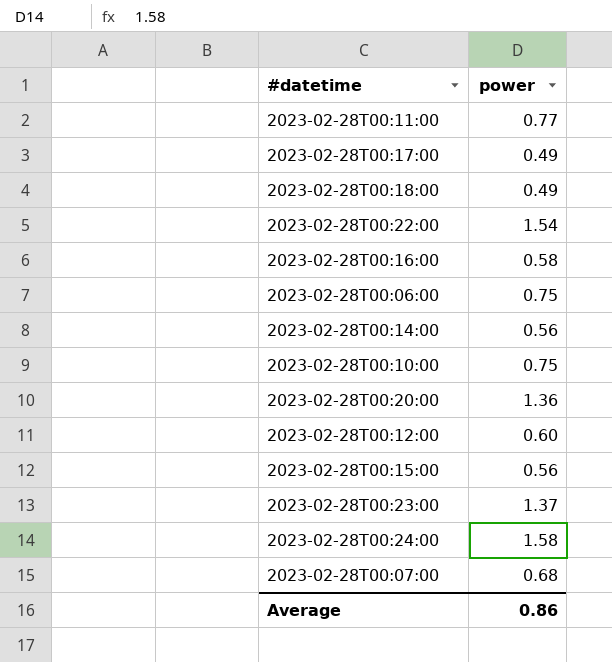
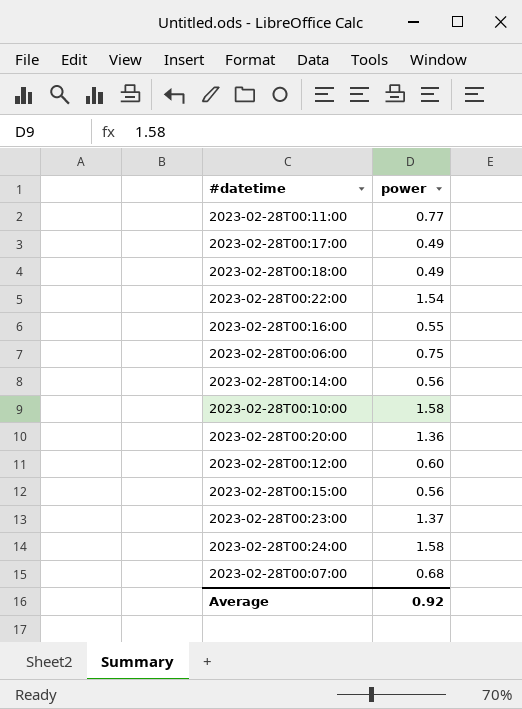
2023-02-28T00:16:00 | power: 0.58 -> 0.55
2023-02-28T00:10:00 | power: 0.75 -> 1.58
Average | power: 0.86 -> 0.92

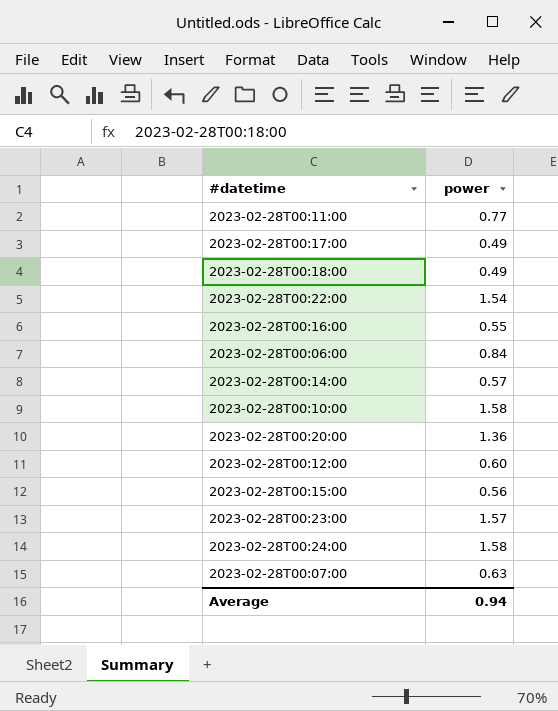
2023-02-28T00:06:00 | power: 0.75 -> 0.84
2023-02-28T00:14:00 | power: 0.56 -> 0.57
2023-02-28T00:23:00 | power: 1.37 -> 1.57
2023-02-28T00:07:00 | power: 0.68 -> 0.63
Average | power: 0.92 -> 0.94

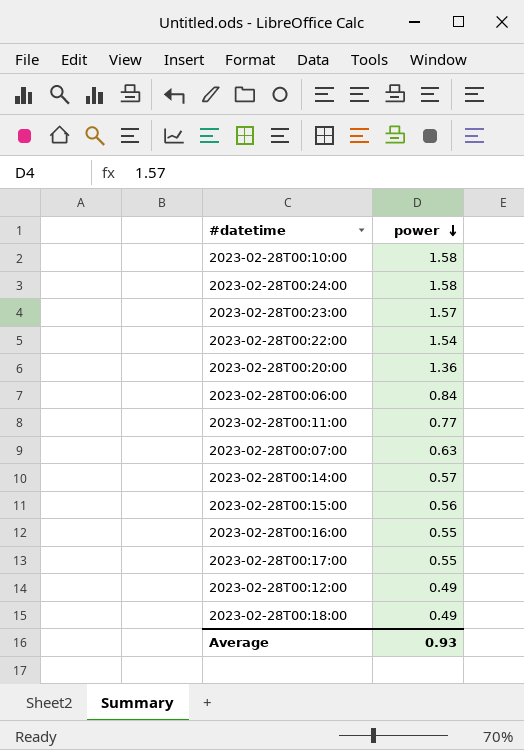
row order: none -> power descending
2023-02-28T00:17:00 | power: 0.49 -> 0.55
2023-02-28T00:12:00 | power: 0.60 -> 0.49
Average | power: 0.94 -> 0.93

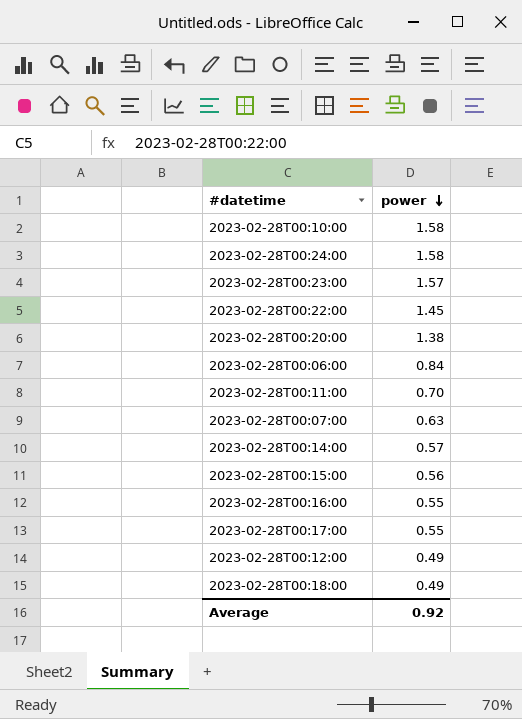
2023-02-28T00:22:00 | power: 1.54 -> 1.45
2023-02-28T00:20:00 | power: 1.36 -> 1.38
2023-02-28T00:11:00 | power: 0.77 -> 0.70
Average | power: 0.93 -> 0.92

